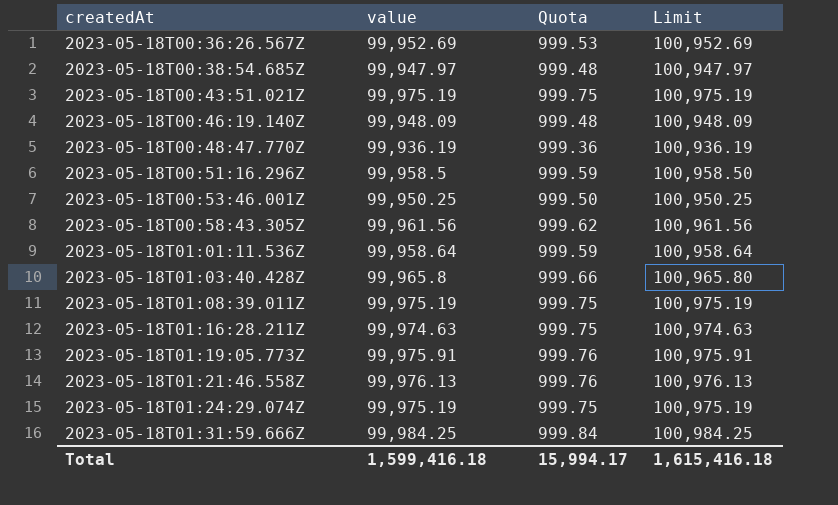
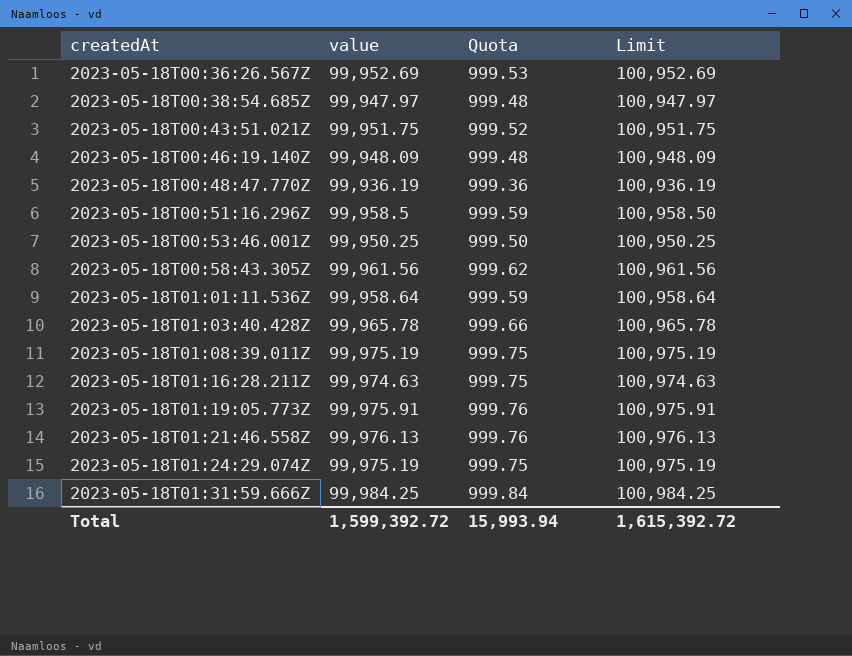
2023-05-18T00:43:51.021Z | value: 99,975.19 -> 99,951.75
2023-05-18T00:43:51.021Z | Quota: 999.75 -> 999.52
2023-05-18T00:43:51.021Z | Limit: 100,975.19 -> 100,951.75
2023-05-18T01:03:40.428Z | value: 99,965.8 -> 99,965.78
2023-05-18T01:03:40.428Z | Limit: 100,965.80 -> 100,965.78
Total | value: 1,599,416.18 -> 1,599,392.72
Total | Quota: 15,994.17 -> 15,993.94
Total | Limit: 1,615,416.18 -> 1,615,392.72

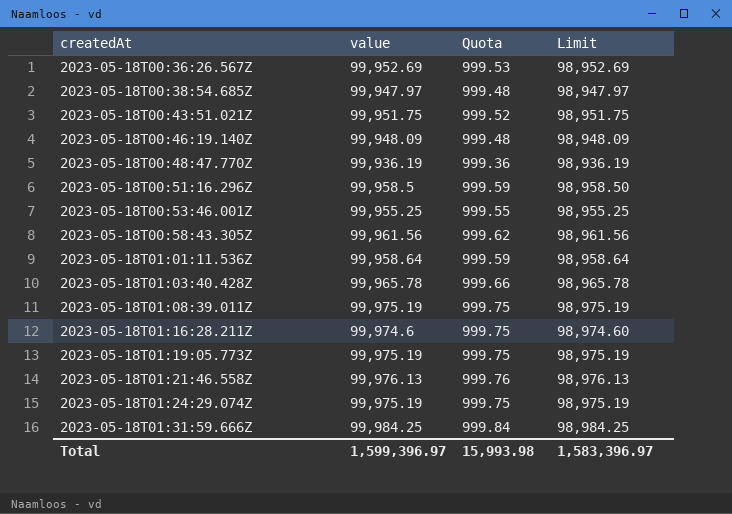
column Limit | formula: [value] + 1000 -> [value] - 1000
2023-05-18T00:53:46.001Z | value: 99,950.25 -> 99,955.25
2023-05-18T00:53:46.001Z | Quota: 999.50 -> 999.55
2023-05-18T01:16:28.211Z | value: 99,974.63 -> 99,974.6
2023-05-18T01:19:05.773Z | value: 99,975.91 -> 99,975.19
2023-05-18T01:19:05.773Z | Quota: 999.76 -> 999.75
Total | value: 1,599,392.72 -> 1,599,396.97
Total | Quota: 15,993.94 -> 15,993.98
Total | Limit: 1,615,392.72 -> 1,583,396.97

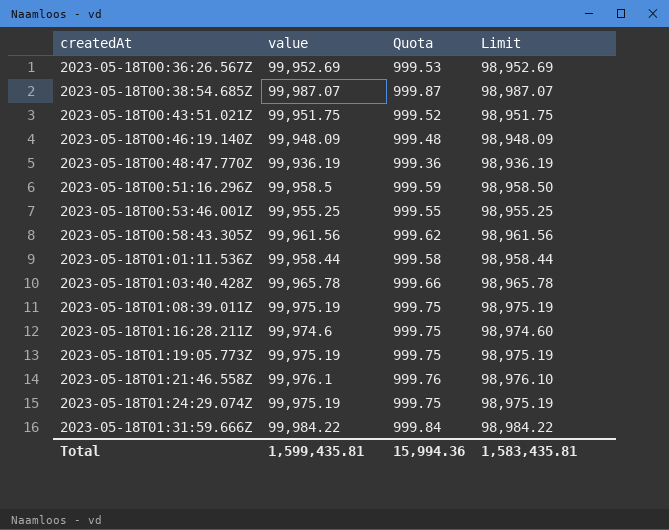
2023-05-18T00:38:54.685Z | value: 99,947.97 -> 99,987.07
2023-05-18T00:38:54.685Z | Quota: 999.48 -> 999.87
2023-05-18T00:38:54.685Z | Limit: 98,947.97 -> 98,987.07
2023-05-18T01:01:11.536Z | value: 99,958.64 -> 99,958.44
2023-05-18T01:01:11.536Z | Quota: 999.59 -> 999.58
2023-05-18T01:01:11.536Z | Limit: 98,958.64 -> 98,958.44
2023-05-18T01:21:46.558Z | value: 99,976.13 -> 99,976.1
2023-05-18T01:21:46.558Z | Limit: 98,976.13 -> 98,976.10
2023-05-18T01:31:59.666Z | value: 99,984.25 -> 99,984.22
2023-05-18T01:31:59.666Z | Limit: 98,984.25 -> 98,984.22
Total | value: 1,599,396.97 -> 1,599,435.81
Total | Quota: 15,993.98 -> 15,994.36
Total | Limit: 1,583,396.97 -> 1,583,435.81

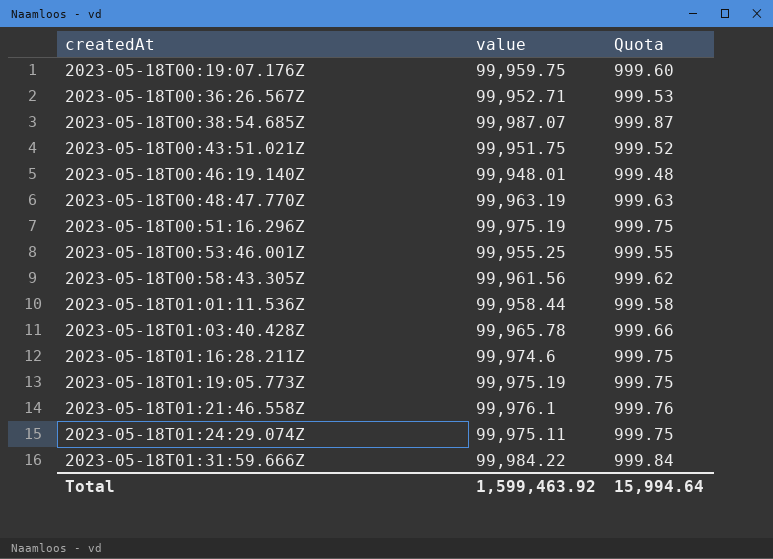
column Limit | formula: [value] - 1000 -> none
row 2023-05-18T01:08:39.011Z: 99,975.19 | 999.75 | 98,975.19 -> none
row 2023-05-18T00:19:07.176Z: none -> 99,959.75 | 999.60
2023-05-18T00:36:26.567Z | value: 99,952.69 -> 99,952.71
2023-05-18T00:46:19.140Z | value: 99,948.09 -> 99,948.01
2023-05-18T00:48:47.770Z | value: 99,936.19 -> 99,963.19
2023-05-18T00:48:47.770Z | Quota: 999.36 -> 999.63
2023-05-18T00:51:16.296Z | value: 99,958.5 -> 99,975.19
2023-05-18T00:51:16.296Z | Quota: 999.59 -> 999.75
2023-05-18T01:24:29.074Z | value: 99,975.19 -> 99,975.11
Total | value: 1,599,435.81 -> 1,599,463.92
Total | Quota: 15,994.36 -> 15,994.64

